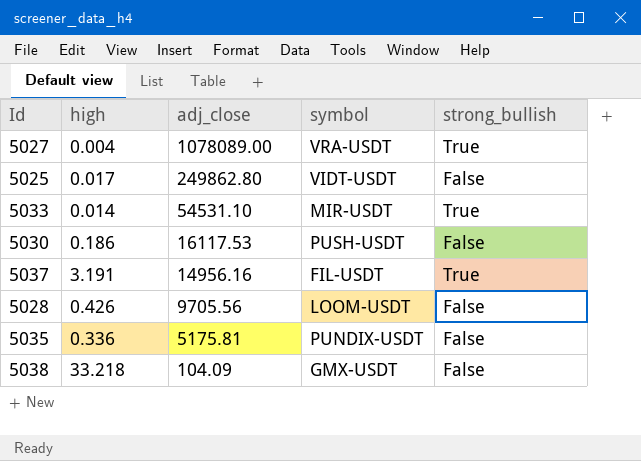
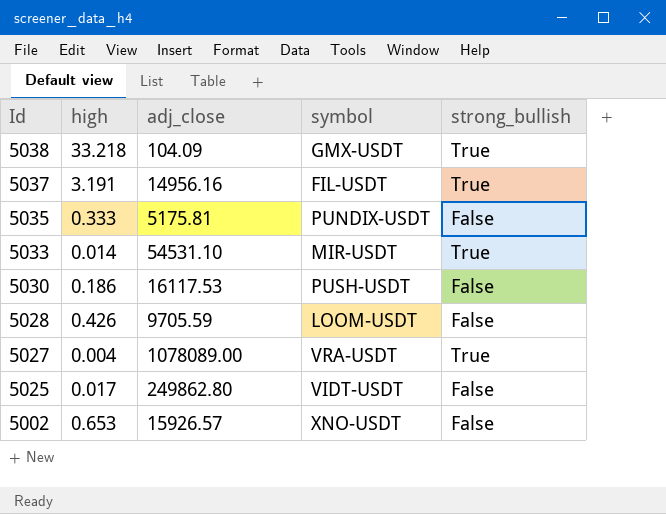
row order: adj_close descending -> Id descending
5038 | strong_bullish: False -> True
5035 | high: 0.336 -> 0.333
5028 | adj_close: 9705.56 -> 9705.59
row 5002: none -> 0.653 | 15926.57 | XNO-USDT | False

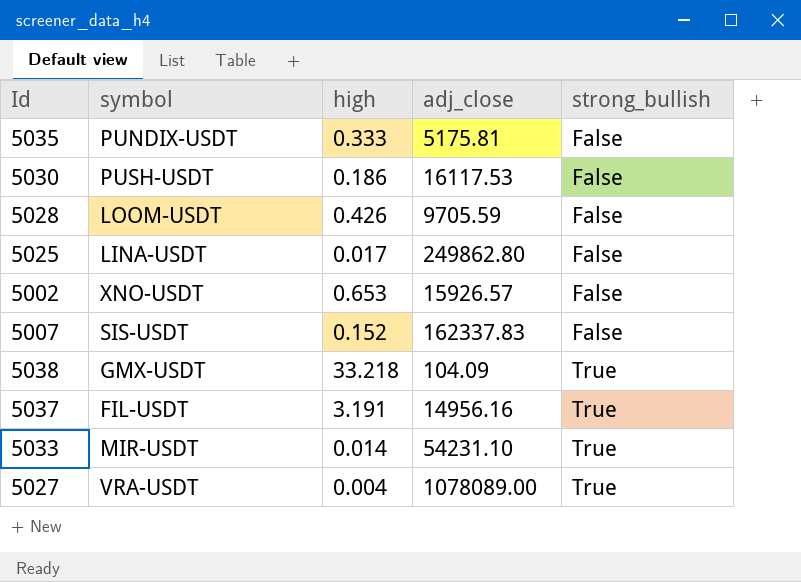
row order: Id descending -> strong_bullish ascending
column symbol | position: 4 -> 2
5025 | symbol: VIDT-USDT -> LINA-USDT
row 5007: none -> SIS-USDT | 0.152 | 162337.83 | False
5033 | adj_close: 54531.10 -> 54231.10

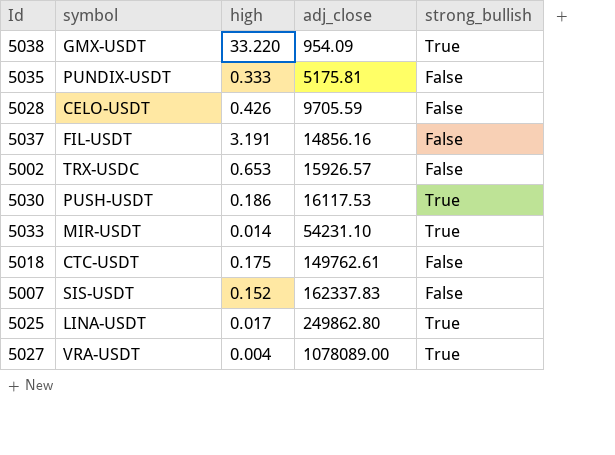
row order: strong_bullish ascending -> adj_close ascending
5038 | high: 33.218 -> 33.220
5038 | adj_close: 104.09 -> 954.09
5028 | symbol: LOOM-USDT -> CELO-USDT
5037 | adj_close: 14956.16 -> 14856.16
5037 | strong_bullish: True -> False
5002 | symbol: XNO-USDT -> TRX-USDC
5030 | strong_bullish: False -> True
row 5018: none -> CTC-USDT | 0.175 | 149762.61 | False
5025 | strong_bullish: False -> True

